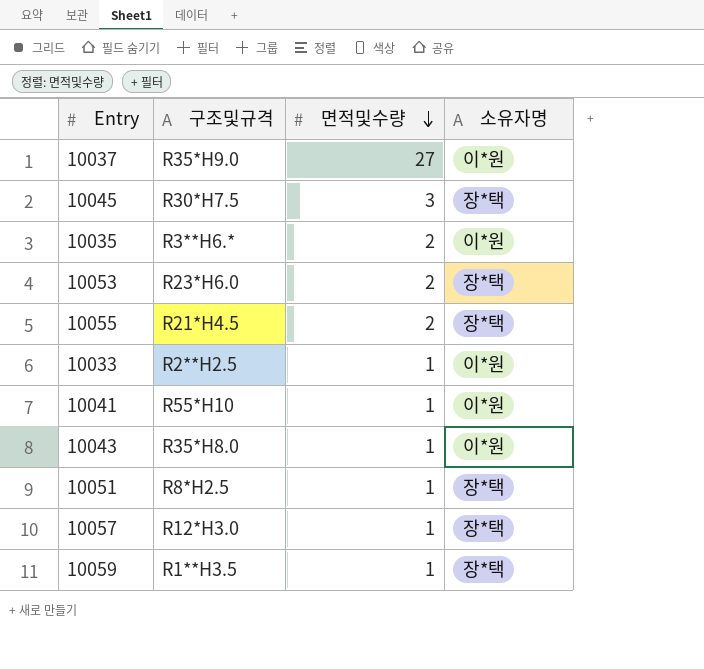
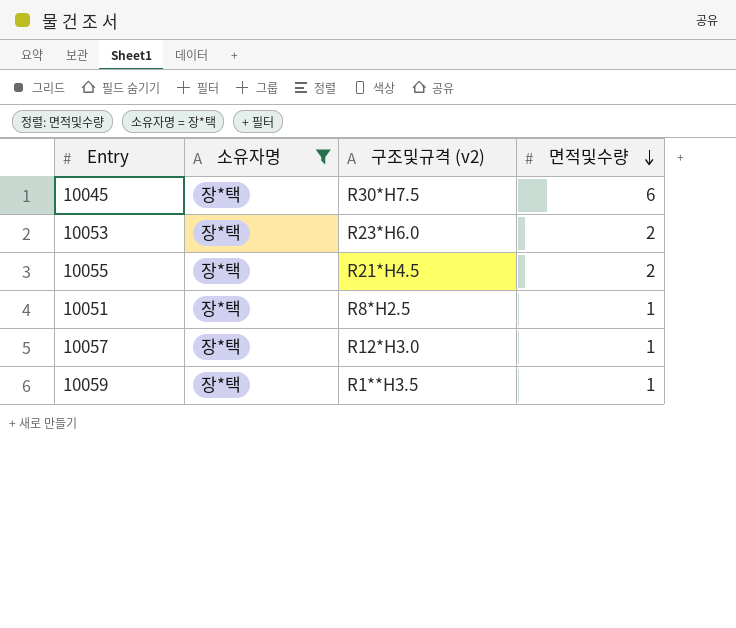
filter: none -> 소유자명 = 장*택
column 소유자명 | position: 4 -> 2
column name: 구조및규격 -> 구조및규격 (v2)
10045 | 면적및수량: 3 -> 6

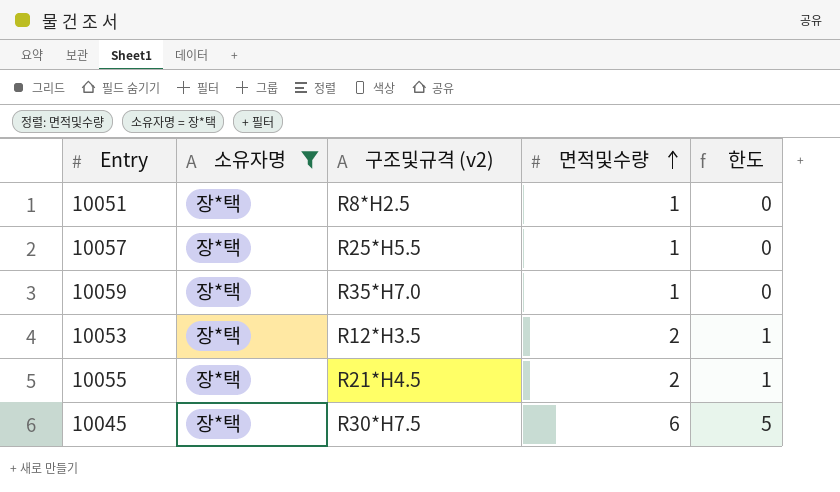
row order: 면적및수량 descending -> 면적및수량 ascending
column 한도 | formula: none -> [면적및수량] - 1
10057 | 구조및규격 (v2): R12*H3.0 -> R25*H5.5
10059 | 구조및규격 (v2): R1**H3.5 -> R35*H7.0
10053 | 구조및규격 (v2): R23*H6.0 -> R12*H3.5

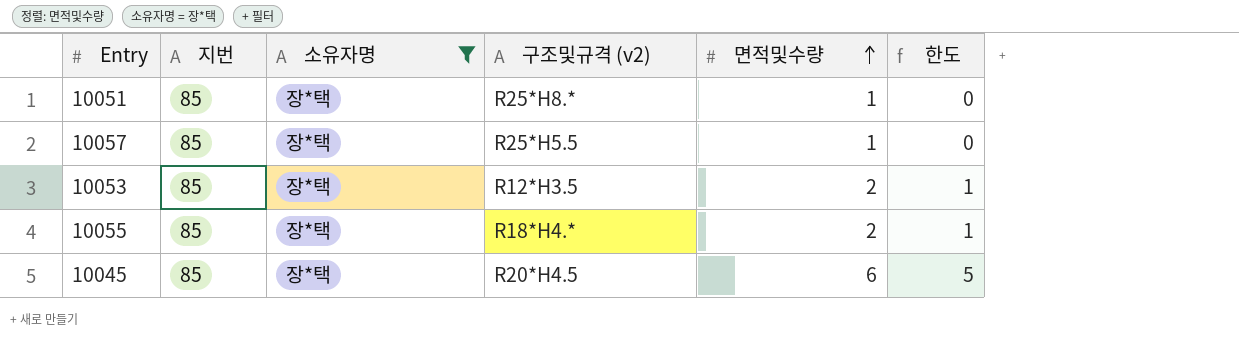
column 지번 | position: none -> 2
row 10059: 장*택 | R35*H7.0 | 1 | 0 -> none
10051 | 구조및규격 (v2): R8*H2.5 -> R25*H8.*
10055 | 구조및규격 (v2): R21*H4.5 -> R18*H4.*
10045 | 구조및규격 (v2): R30*H7.5 -> R20*H4.5

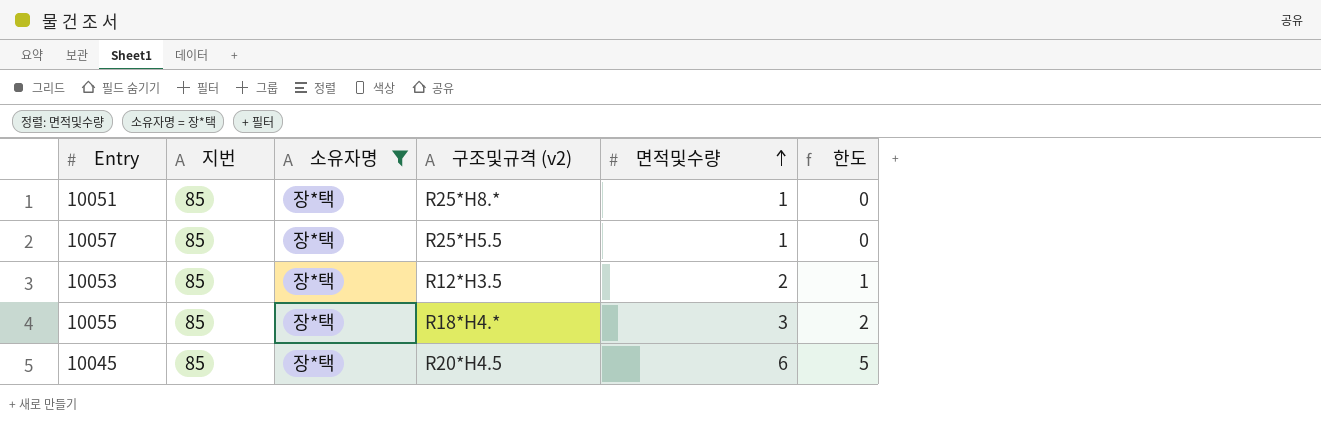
10055 | 면적및수량: 2 -> 3
10055 | 한도: 1 -> 2

